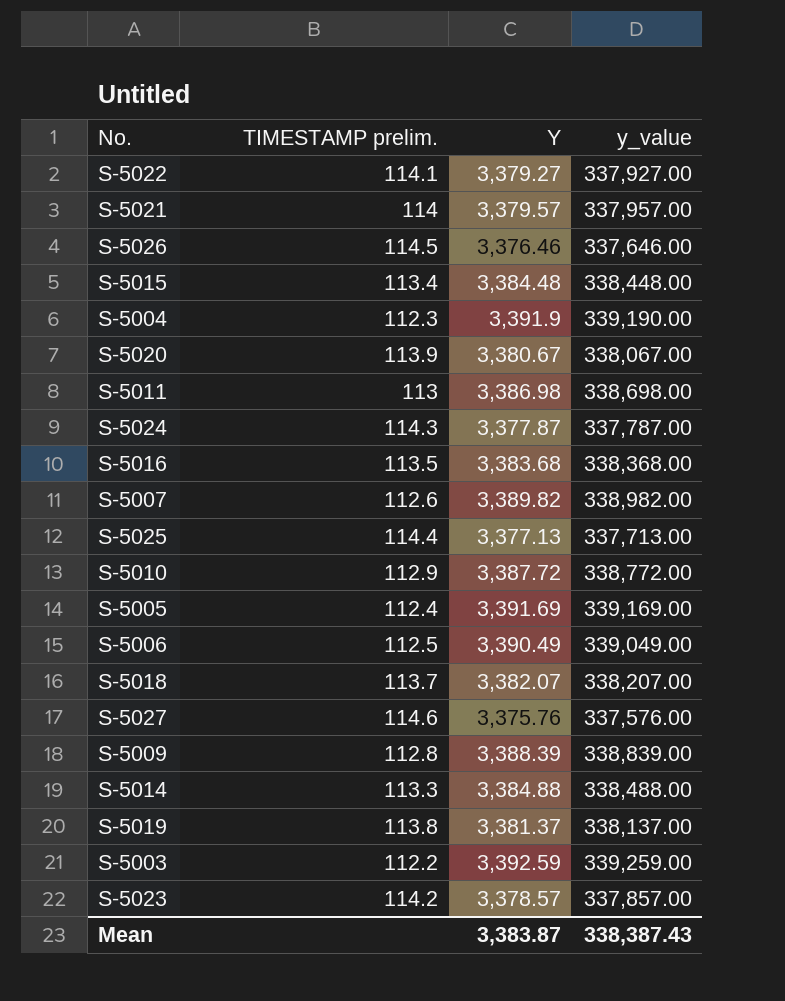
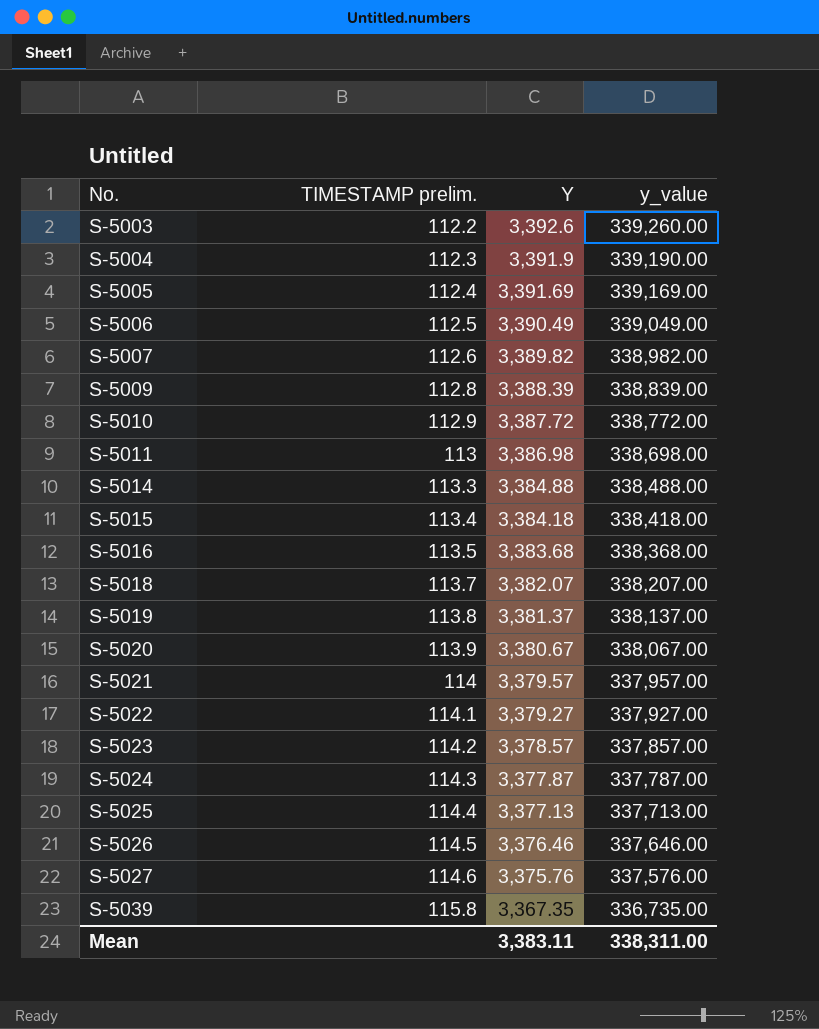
row order: none -> No. ascending
S-5003 | Y: 3,392.59 -> 3,392.6
S-5003 | y_value: 339,259.00 -> 339,260.00
S-5015 | Y: 3,384.48 -> 3,384.18
S-5015 | y_value: 338,448.00 -> 338,418.00
row S-5039: none -> 115.8 | 3,367.35 | 336,735.00
Mean | Y: 3,383.87 -> 3,383.11
Mean | y_value: 338,387.43 -> 338,311.00

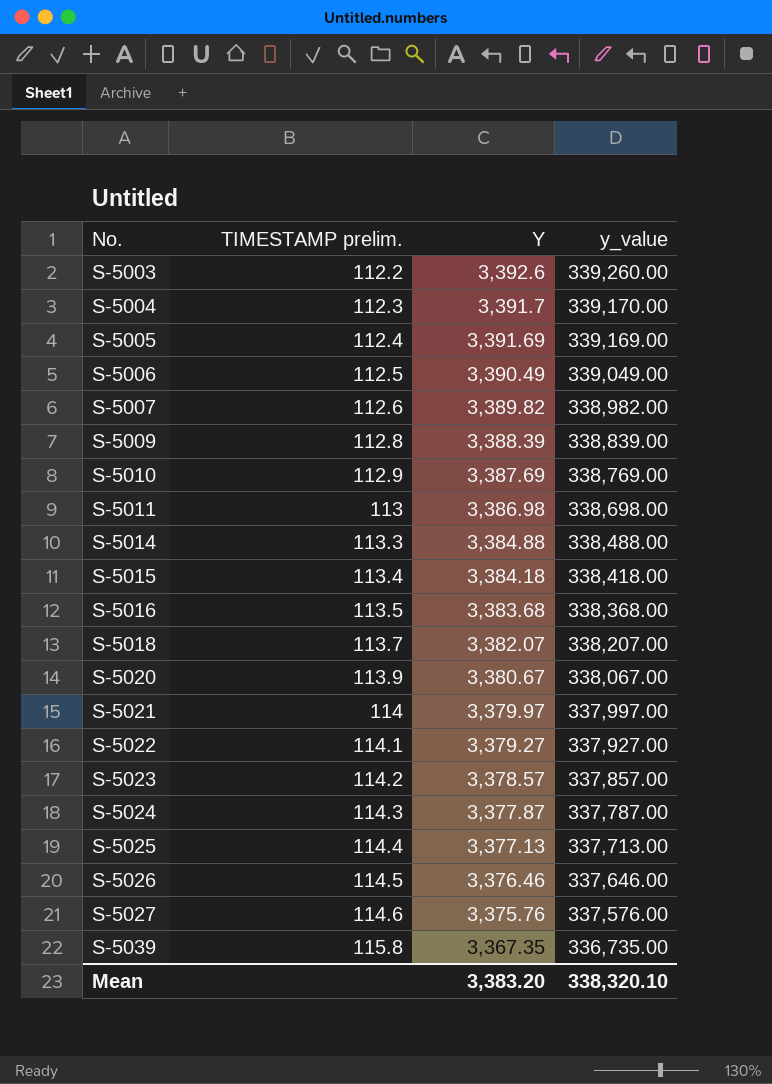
row S-5019: 113.8 | 3,381.37 | 338,137.00 -> none
S-5004 | Y: 3,391.9 -> 3,391.7
S-5004 | y_value: 339,190.00 -> 339,170.00
S-5010 | Y: 3,387.72 -> 3,387.69
S-5010 | y_value: 338,772.00 -> 338,769.00
S-5021 | Y: 3,379.57 -> 3,379.97
S-5021 | y_value: 337,957.00 -> 337,997.00
Mean | Y: 3,383.11 -> 3,383.20
Mean | y_value: 338,311.00 -> 338,320.10

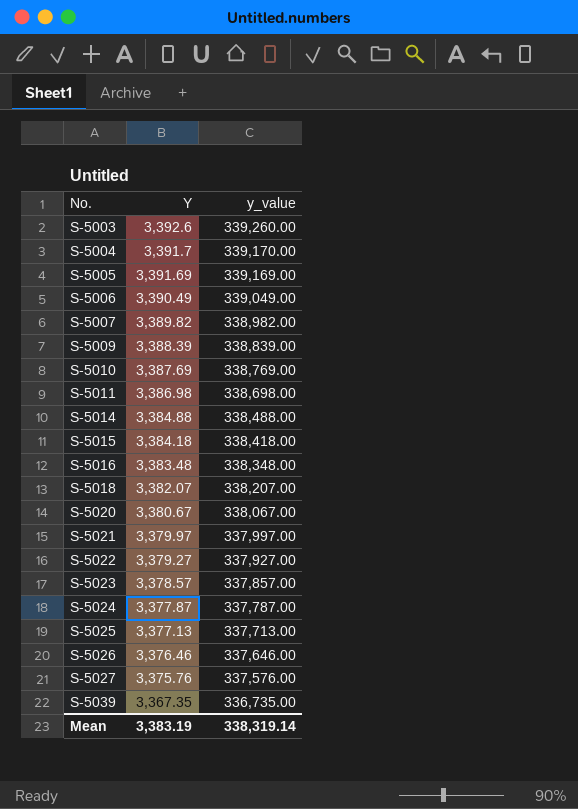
column TIMESTAMP prelim. | position: 2 -> none
S-5016 | Y: 3,383.68 -> 3,383.48
S-5016 | y_value: 338,368.00 -> 338,348.00
Mean | Y: 3,383.20 -> 3,383.19
Mean | y_value: 338,320.10 -> 338,319.14

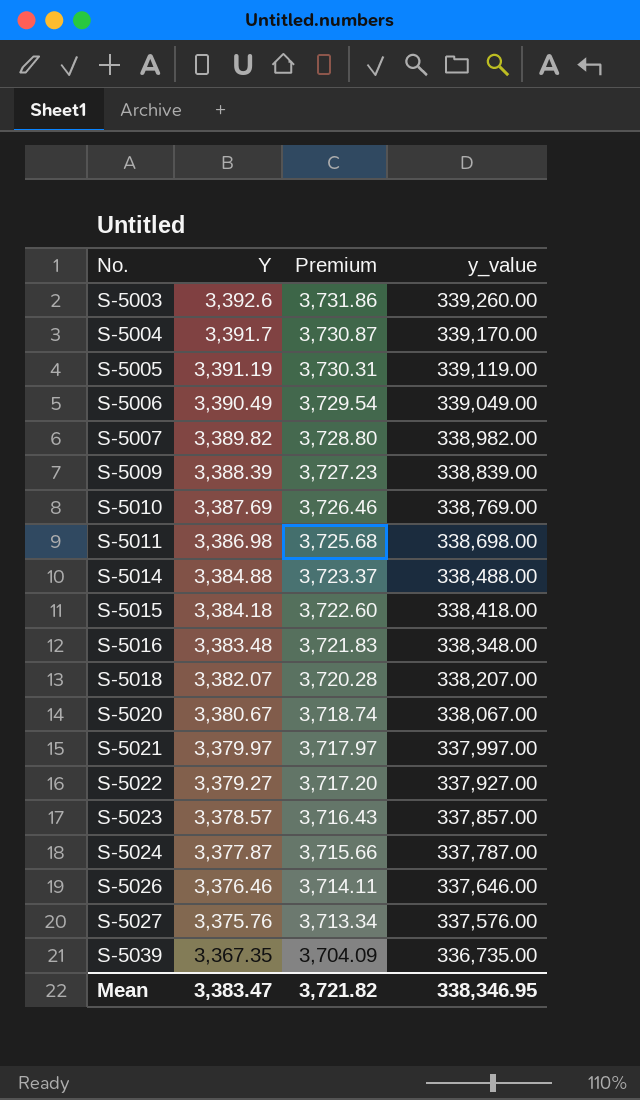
column Premium | formula: none -> [Y] * 1.1
row S-5025: 3,377.13 | 337,713.00 -> none
S-5005 | Y: 3,391.69 -> 3,391.19
S-5005 | y_value: 339,169.00 -> 339,119.00
Mean | Y: 3,383.19 -> 3,383.47
Mean | y_value: 338,319.14 -> 338,346.95

